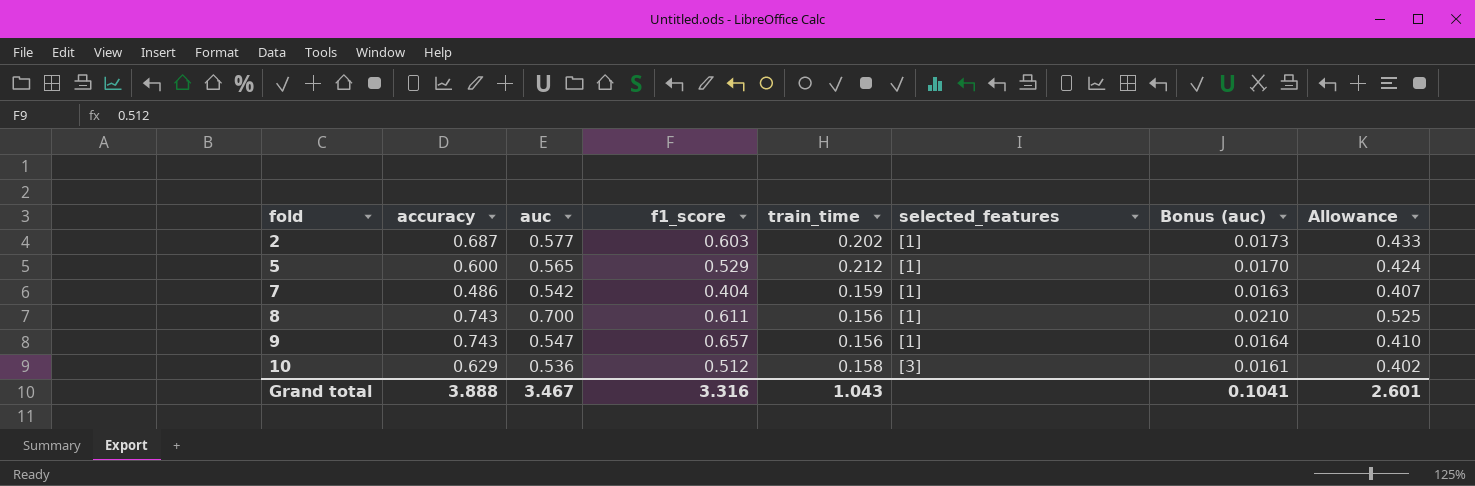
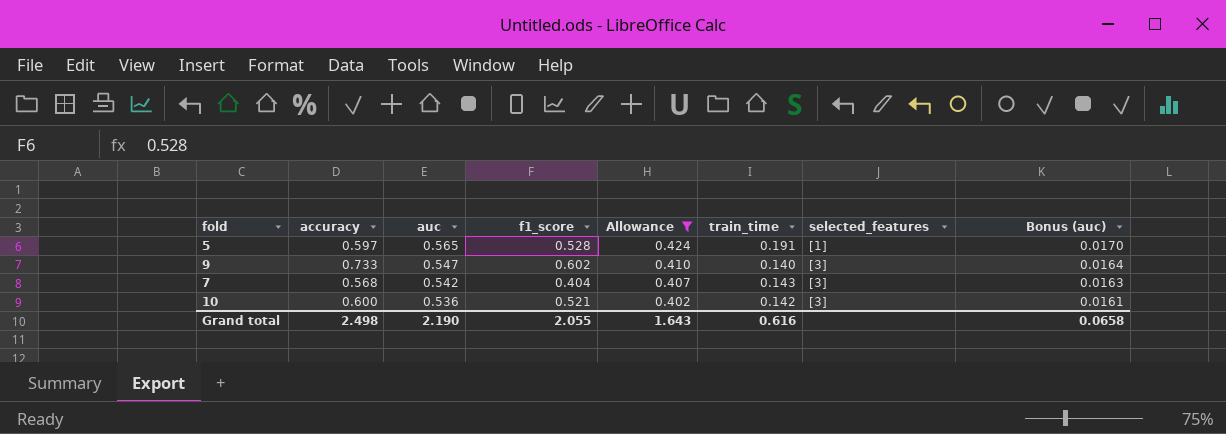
filter: none -> Allowance <= 0.424
row order: fold ascending -> auc descending
column Allowance | position: 8 -> 5
5 | accuracy: 0.600 -> 0.597
5 | f1_score: 0.529 -> 0.528
5 | train_time: 0.212 -> 0.191
9 | accuracy: 0.743 -> 0.733
9 | f1_score: 0.657 -> 0.602
9 | train_time: 0.156 -> 0.140
9 | selected_features: [1] -> [3]
7 | accuracy: 0.486 -> 0.568
7 | train_time: 0.159 -> 0.143
7 | selected_features: [1] -> [3]
10 | accuracy: 0.629 -> 0.600
10 | f1_score: 0.512 -> 0.521
10 | train_time: 0.158 -> 0.142
Grand total | accuracy: 3.888 -> 2.498
Grand total | auc: 3.467 -> 2.190
Grand total | f1_score: 3.316 -> 2.055
Grand total | Allowance: 2.601 -> 1.643
Grand total | train_time: 1.043 -> 0.616
Grand total | Bonus (auc): 0.1041 -> 0.0658

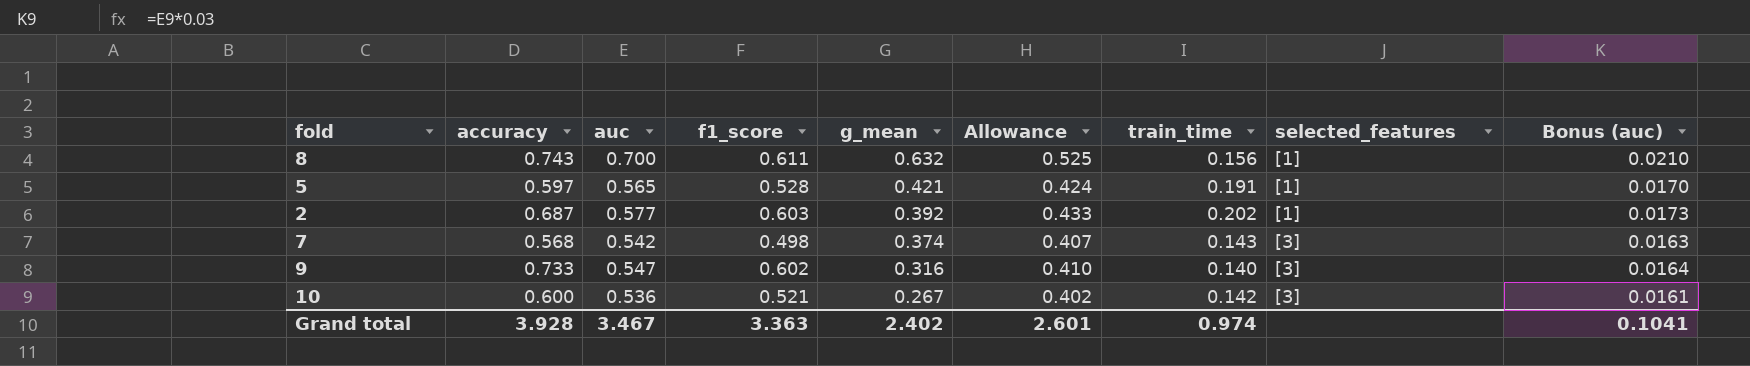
filter: Allowance <= 0.424 -> none
row order: auc descending -> g_mean descending
column g_mean | position: none -> 5
7 | f1_score: 0.404 -> 0.498
Grand total | accuracy: 2.498 -> 3.928
Grand total | auc: 2.190 -> 3.467
Grand total | f1_score: 2.055 -> 3.363
Grand total | Allowance: 1.643 -> 2.601
Grand total | train_time: 0.616 -> 0.974
Grand total | Bonus (auc): 0.0658 -> 0.1041

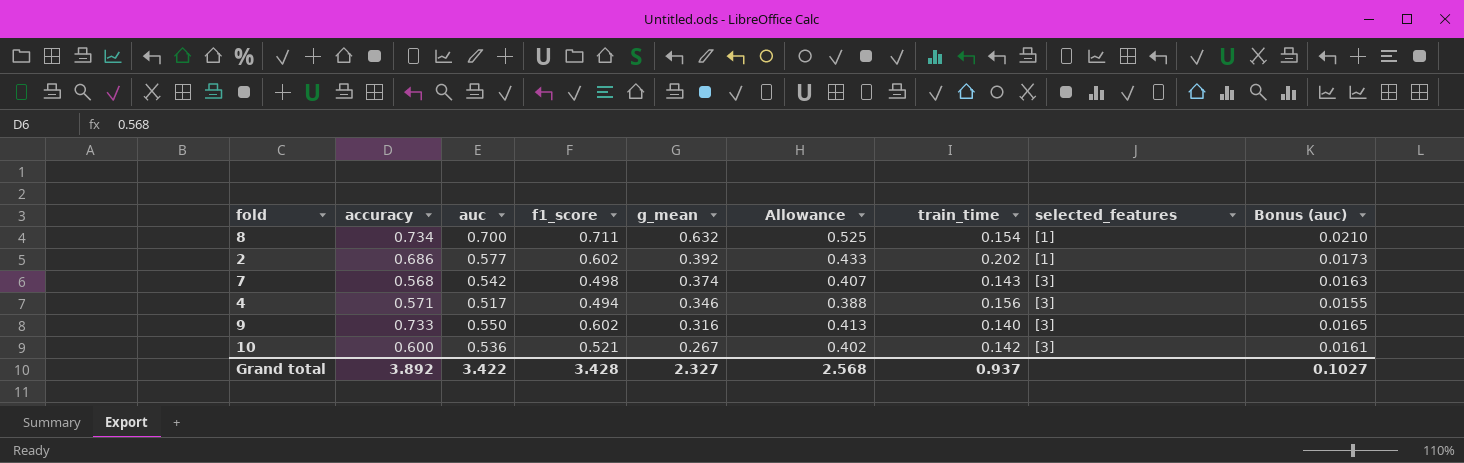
row 5: 0.597 | 0.565 | 0.528 | 0.421 | 0.424 | 0.191 | [1] | 0.0170 -> none
8 | accuracy: 0.743 -> 0.734
8 | f1_score: 0.611 -> 0.711
8 | train_time: 0.156 -> 0.154
2 | accuracy: 0.687 -> 0.686
2 | f1_score: 0.603 -> 0.602
row 4: none -> 0.571 | 0.517 | 0.494 | 0.346 | 0.388 | 0.156 | [3] | 0.0155
9 | auc: 0.547 -> 0.550
9 | Allowance: 0.410 -> 0.413
9 | Bonus (auc): 0.0164 -> 0.0165
Grand total | accuracy: 3.928 -> 3.892
Grand total | auc: 3.467 -> 3.422
Grand total | f1_score: 3.363 -> 3.428
Grand total | g_mean: 2.402 -> 2.327
Grand total | Allowance: 2.601 -> 2.568
Grand total | train_time: 0.974 -> 0.937
Grand total | Bonus (auc): 0.1041 -> 0.1027

